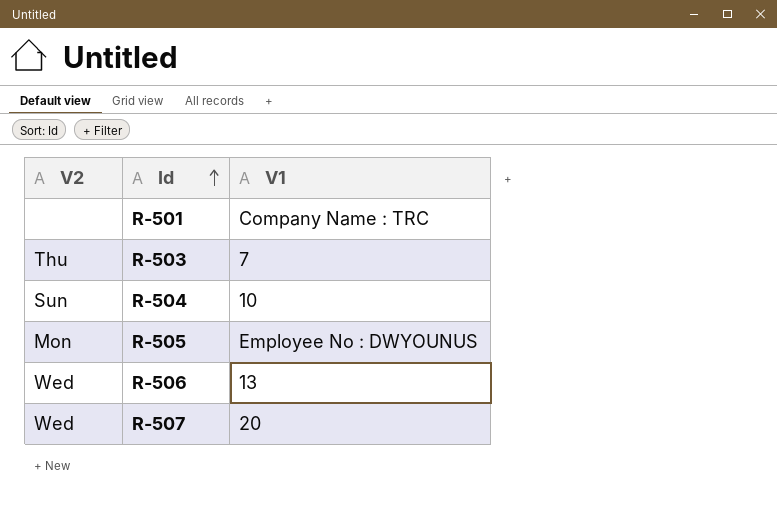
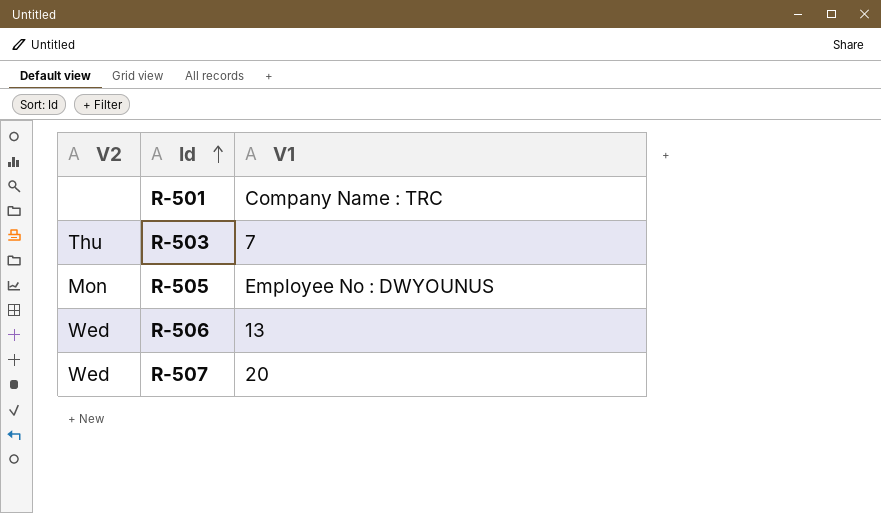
row R-504: Sun | 10 -> none

